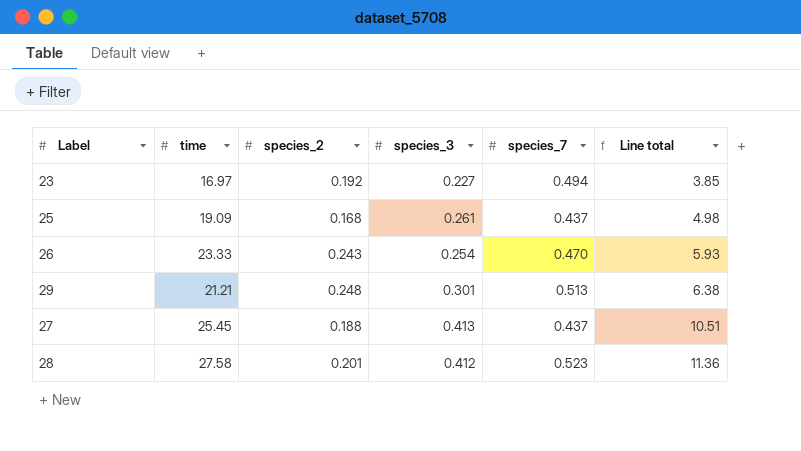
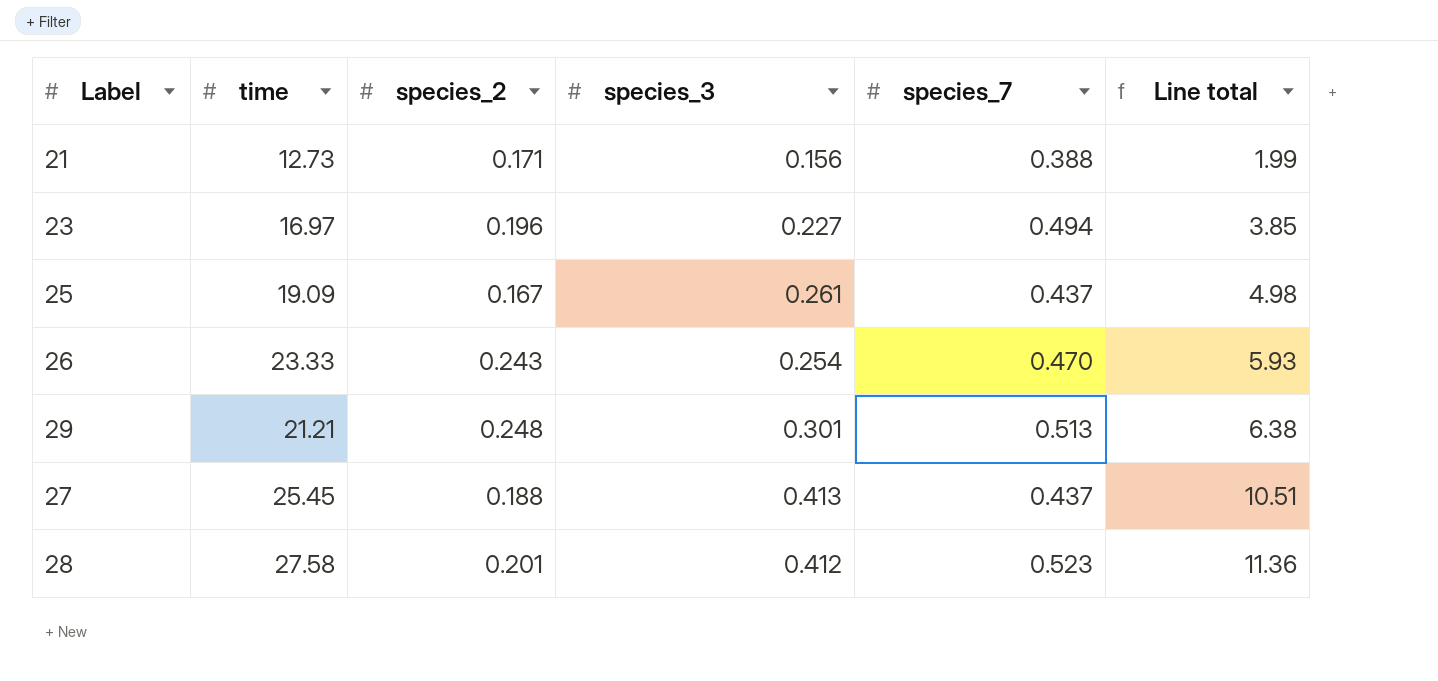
row 21: none -> 12.73 | 0.171 | 0.156 | 0.388 | 1.99
23 | species_2: 0.192 -> 0.196
25 | species_2: 0.168 -> 0.167

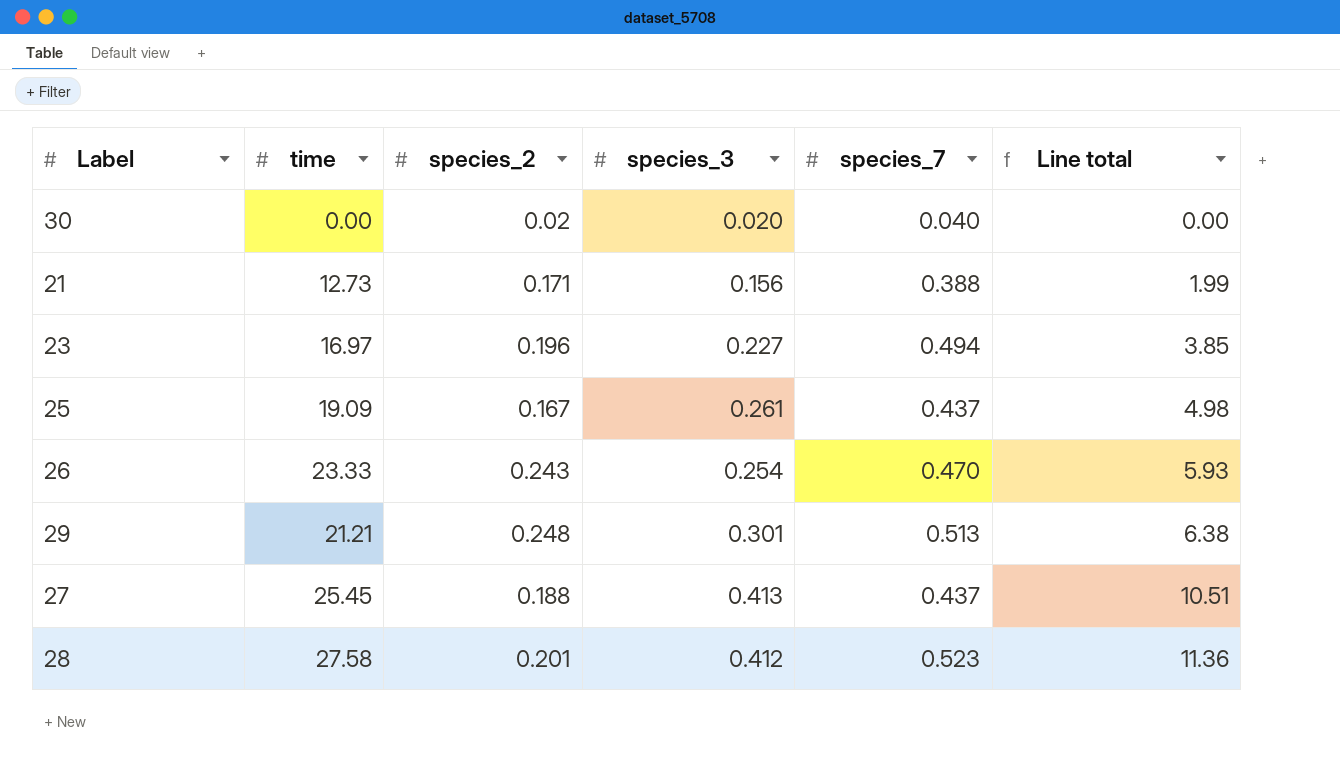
row 30: none -> 0.00 | 0.02 | 0.020 | 0.040 | 0.00

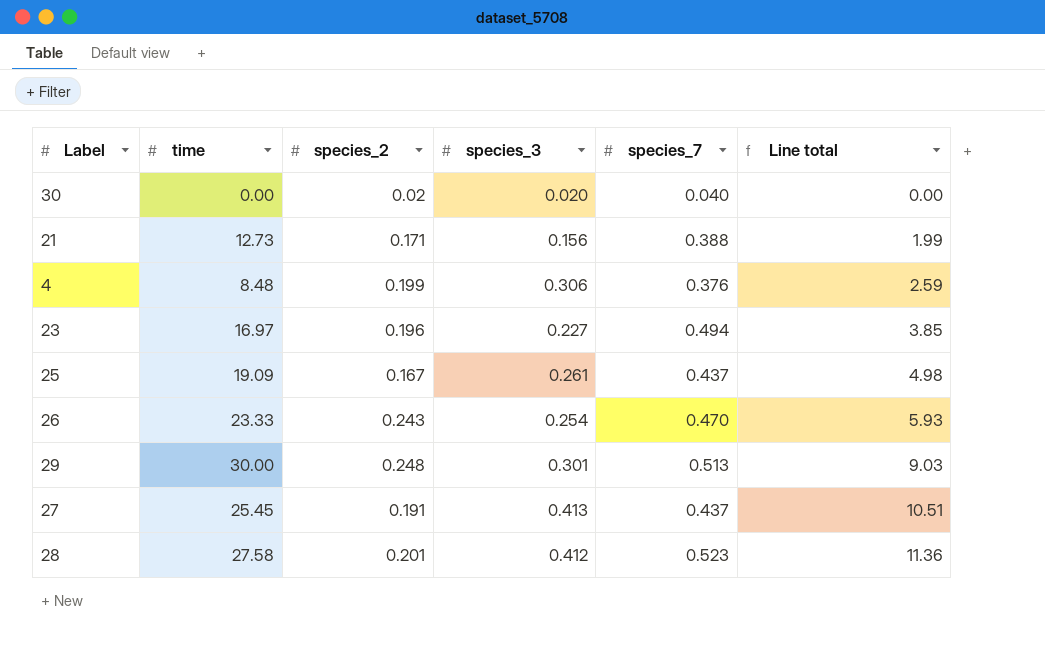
row 4: none -> 8.48 | 0.199 | 0.306 | 0.376 | 2.59
29 | time: 21.21 -> 30.00
29 | Line total: 6.38 -> 9.03
27 | species_2: 0.188 -> 0.191

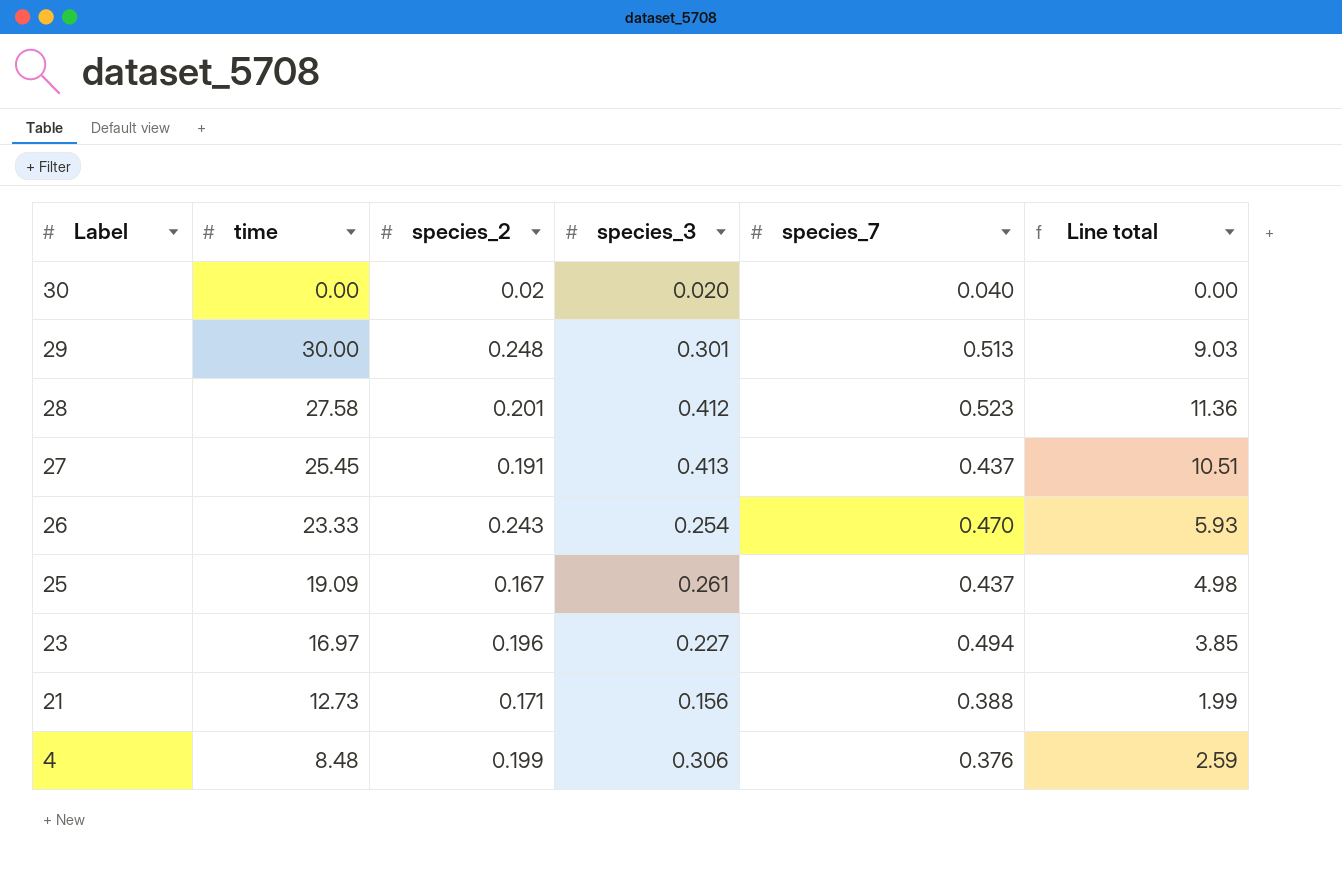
row order: Line total ascending -> Label descending

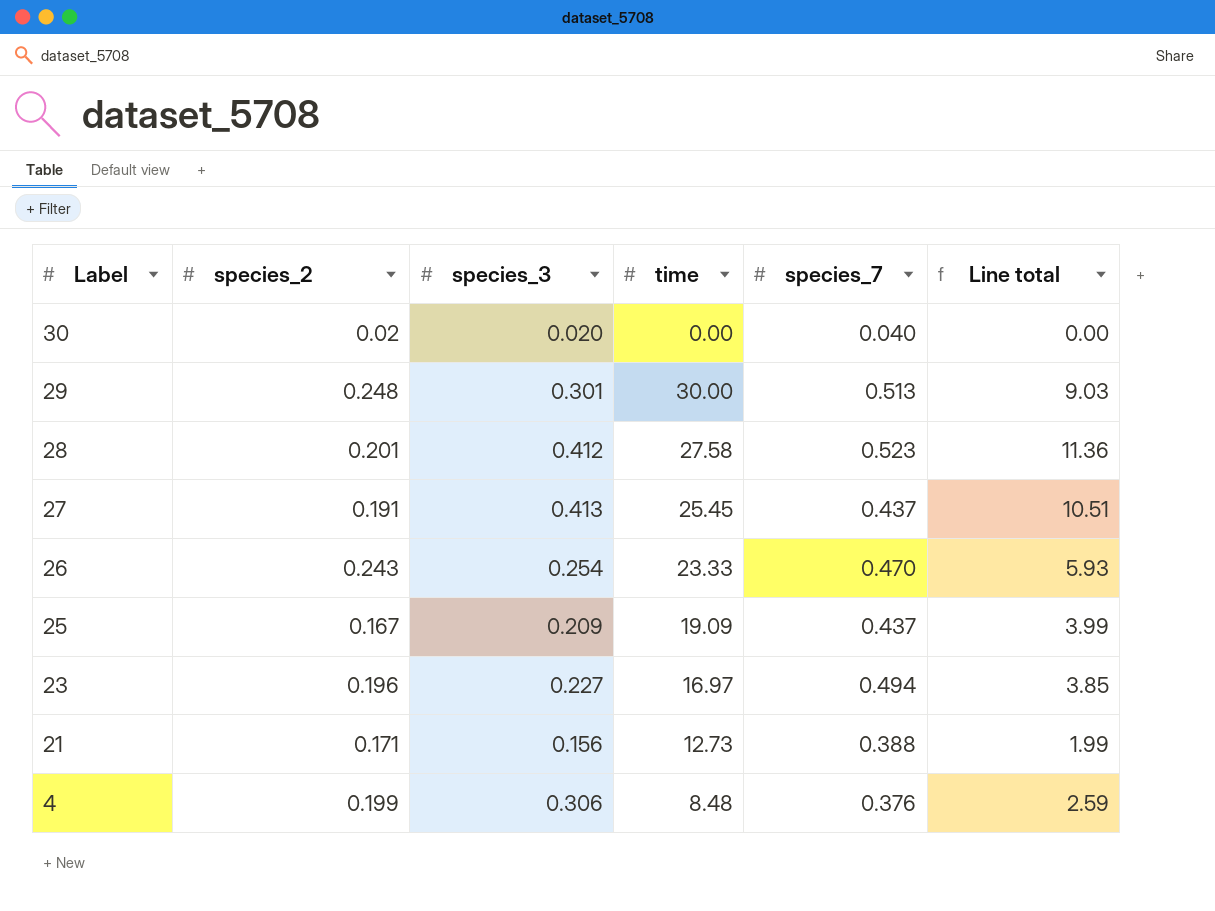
column time | position: 2 -> 4
25 | species_3: 0.261 -> 0.209
25 | Line total: 4.98 -> 3.99

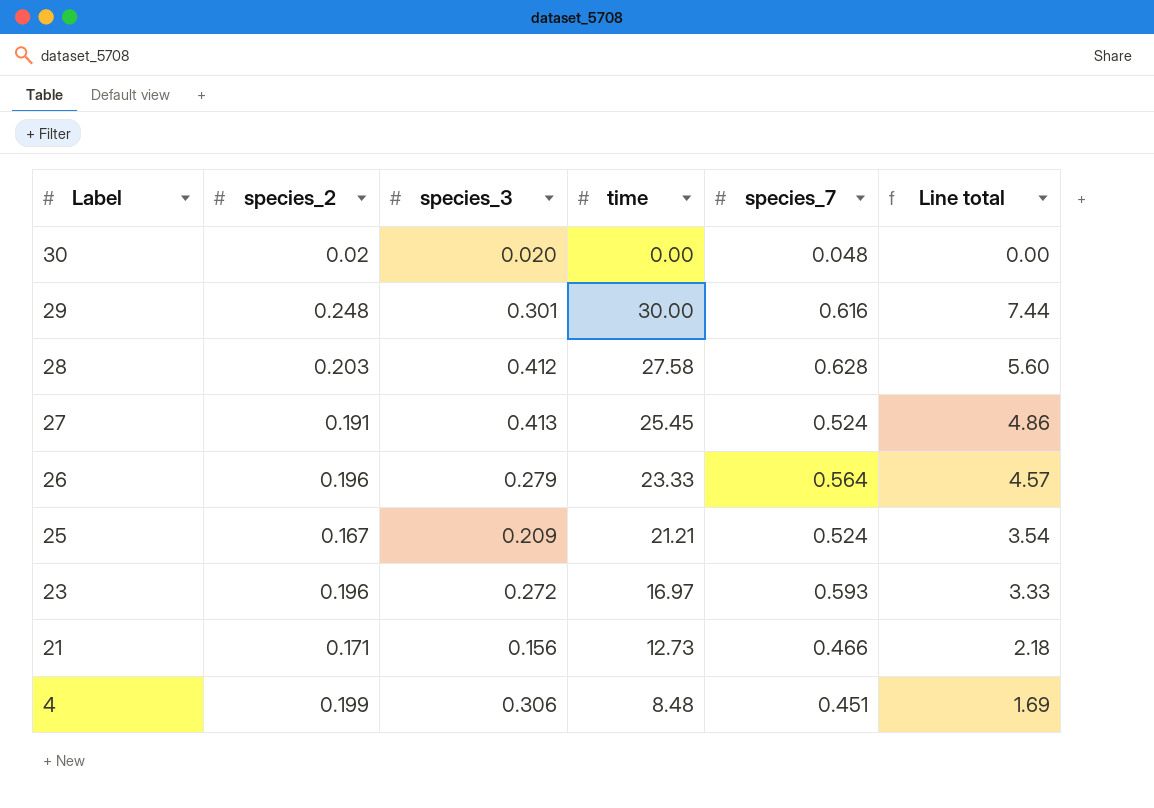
column Line total | formula: [species_3] * [time] -> [species_2] * [time]
30 | species_7: 0.040 -> 0.048
29 | species_7: 0.513 -> 0.616
28 | species_2: 0.201 -> 0.203
28 | species_7: 0.523 -> 0.628
27 | species_7: 0.437 -> 0.524
26 | species_2: 0.243 -> 0.196
26 | species_3: 0.254 -> 0.279
26 | species_7: 0.470 -> 0.564
25 | time: 19.09 -> 21.21
25 | species_7: 0.437 -> 0.524
23 | species_3: 0.227 -> 0.272
23 | species_7: 0.494 -> 0.593
21 | species_7: 0.388 -> 0.466
4 | species_7: 0.376 -> 0.451

